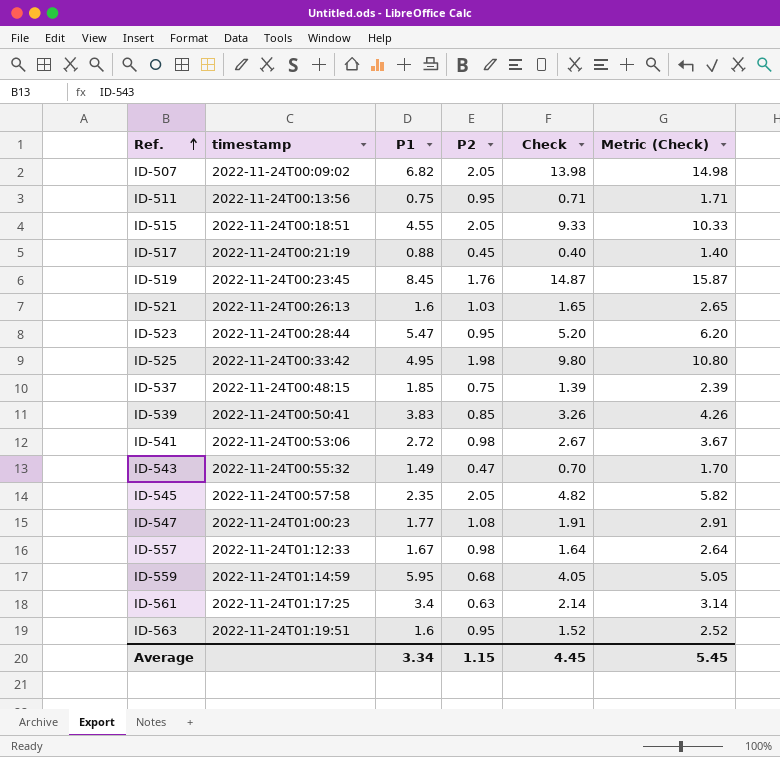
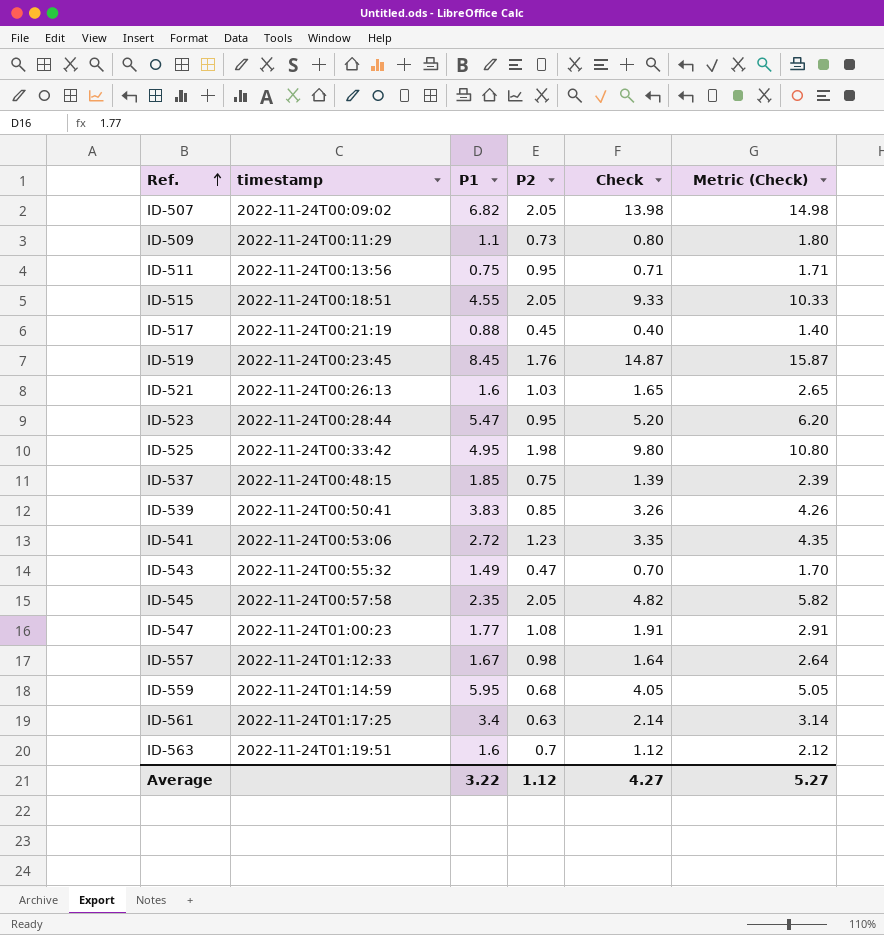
row ID-509: none -> 2022-11-24T00:11:29 | 1.1 | 0.73 | 0.80 | 1.80
ID-541 | P2: 0.98 -> 1.23
ID-541 | Check: 2.67 -> 3.35
ID-541 | Metric (Check): 3.67 -> 4.35
ID-563 | P2: 0.95 -> 0.7
ID-563 | Check: 1.52 -> 1.12
ID-563 | Metric (Check): 2.52 -> 2.12
Average | P1: 3.34 -> 3.22
Average | P2: 1.15 -> 1.12
Average | Check: 4.45 -> 4.27
Average | Metric (Check): 5.45 -> 5.27

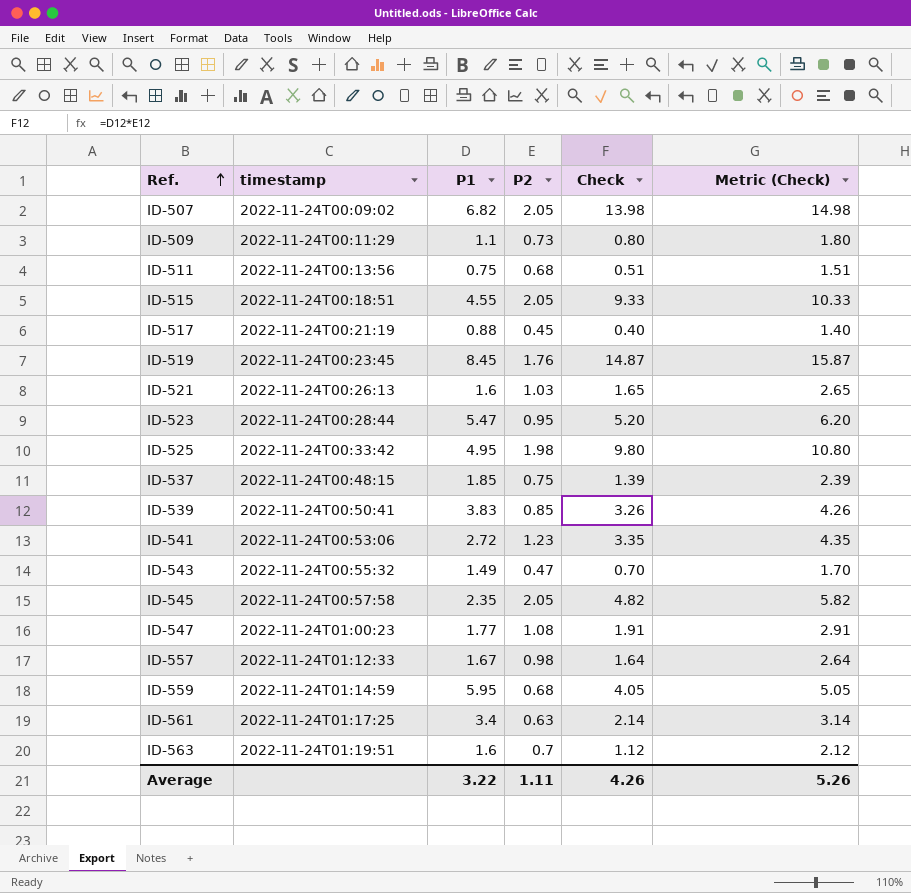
ID-511 | P2: 0.95 -> 0.68
ID-511 | Check: 0.71 -> 0.51
ID-511 | Metric (Check): 1.71 -> 1.51
Average | P2: 1.12 -> 1.11
Average | Check: 4.27 -> 4.26
Average | Metric (Check): 5.27 -> 5.26

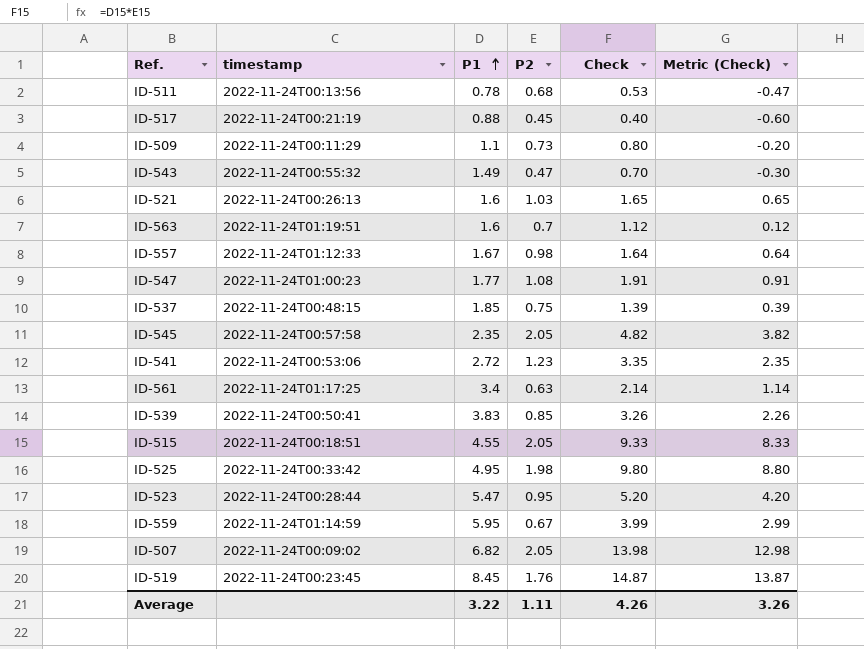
row order: Ref. ascending -> P1 ascending
column Metric (Check) | formula: [Check] + 1 -> [Check] - 1
ID-511 | P1: 0.75 -> 0.78
ID-511 | Check: 0.51 -> 0.53
ID-559 | P2: 0.68 -> 0.67
ID-559 | Check: 4.05 -> 3.99
Average | Metric (Check): 5.26 -> 3.26

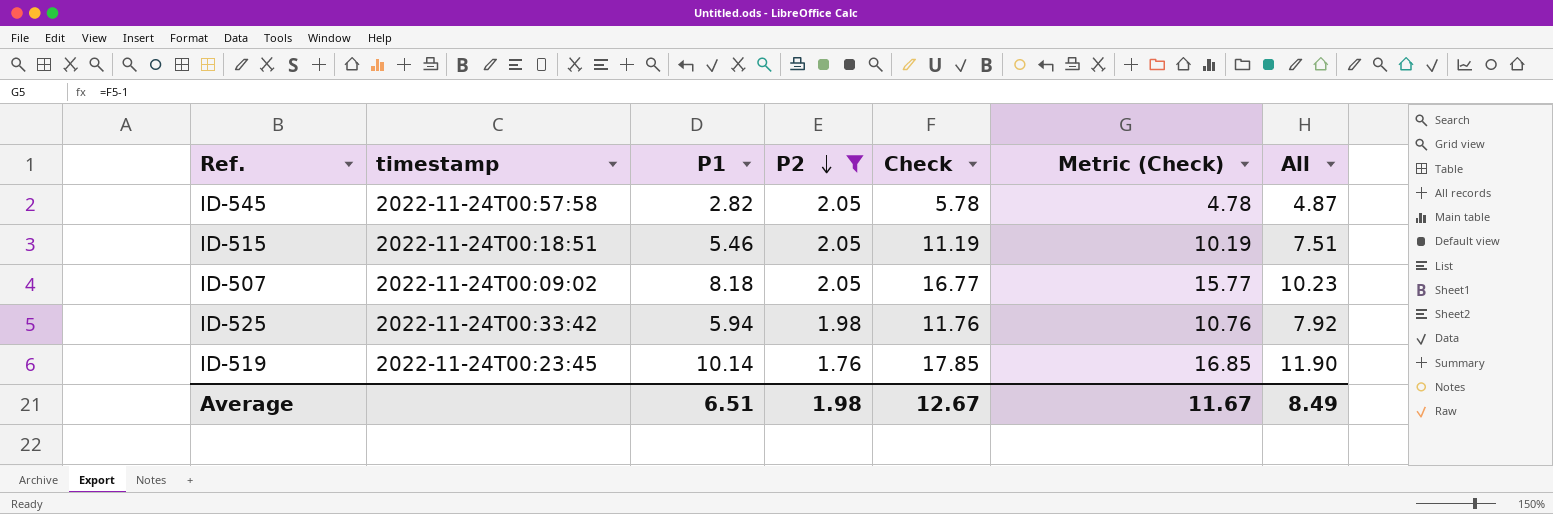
filter: none -> P2 >= 1.76
row order: P1 ascending -> P2 descending
column All | formula: none -> [P1] + [P2]
ID-545 | P1: 2.35 -> 2.82
ID-545 | Check: 4.82 -> 5.78
ID-545 | Metric (Check): 3.82 -> 4.78
ID-515 | P1: 4.55 -> 5.46
ID-515 | Check: 9.33 -> 11.19
ID-515 | Metric (Check): 8.33 -> 10.19
ID-507 | P1: 6.82 -> 8.18
ID-507 | Check: 13.98 -> 16.77
ID-507 | Metric (Check): 12.98 -> 15.77
ID-525 | P1: 4.95 -> 5.94
ID-525 | Check: 9.80 -> 11.76
ID-525 | Metric (Check): 8.80 -> 10.76
ID-519 | P1: 8.45 -> 10.14
ID-519 | Check: 14.87 -> 17.85
ID-519 | Metric (Check): 13.87 -> 16.85
Average | P1: 3.22 -> 6.51
Average | P2: 1.11 -> 1.98
Average | Check: 4.26 -> 12.67
Average | Metric (Check): 3.26 -> 11.67

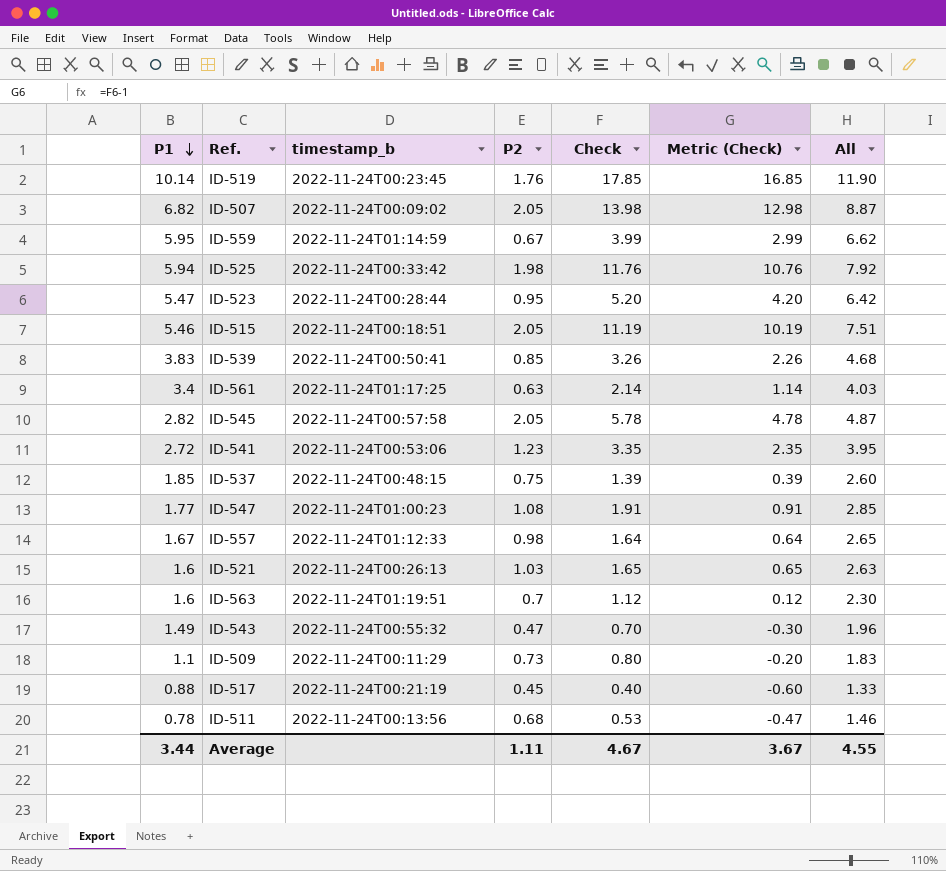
filter: P2 >= 1.76 -> none
row order: P2 descending -> P1 descending
column P1 | position: 3 -> 1
column name: timestamp -> timestamp_b
ID-507 | P1: 8.18 -> 6.82
ID-507 | Check: 16.77 -> 13.98
ID-507 | Metric (Check): 15.77 -> 12.98
ID-507 | All: 10.23 -> 8.87
Average | P1: 6.51 -> 3.44
Average | P2: 1.98 -> 1.11
Average | Check: 12.67 -> 4.67
Average | Metric (Check): 11.67 -> 3.67
Average | All: 8.49 -> 4.55

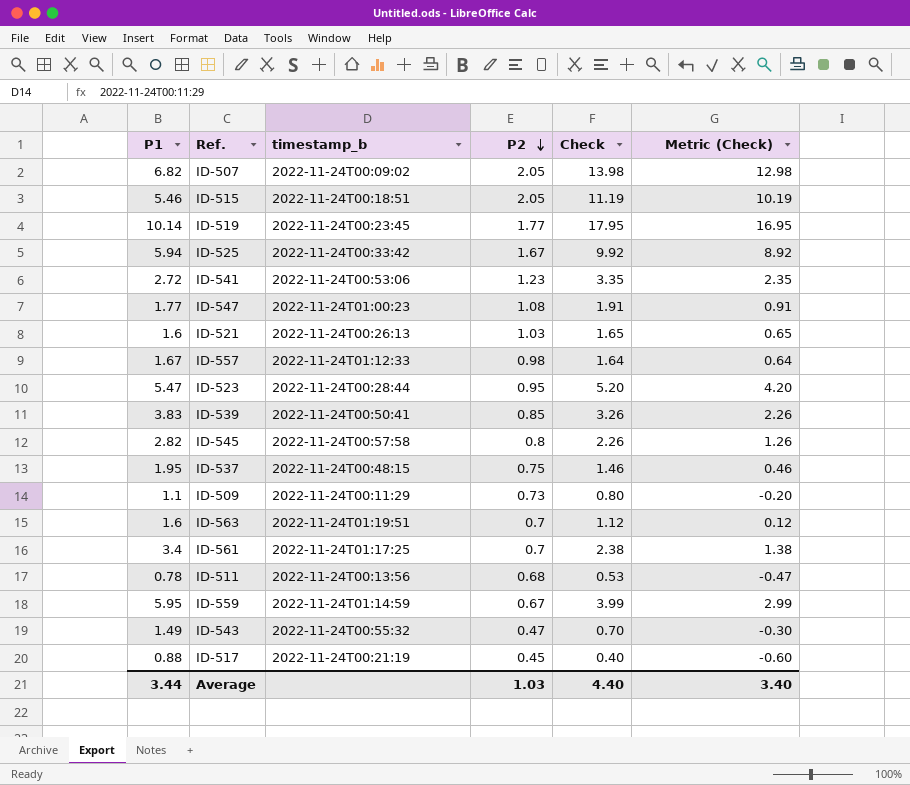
row order: P1 descending -> P2 descending
column All | formula: [P1] + [P2] -> none
ID-519 | P2: 1.76 -> 1.77
ID-519 | Check: 17.85 -> 17.95
ID-519 | Metric (Check): 16.85 -> 16.95
ID-525 | P2: 1.98 -> 1.67
ID-525 | Check: 11.76 -> 9.92
ID-525 | Metric (Check): 10.76 -> 8.92
ID-545 | P2: 2.05 -> 0.8
ID-545 | Check: 5.78 -> 2.26
ID-545 | Metric (Check): 4.78 -> 1.26
ID-537 | P1: 1.85 -> 1.95
ID-537 | Check: 1.39 -> 1.46
ID-537 | Metric (Check): 0.39 -> 0.46
ID-561 | P2: 0.63 -> 0.7
ID-561 | Check: 2.14 -> 2.38
ID-561 | Metric (Check): 1.14 -> 1.38
Average | P2: 1.11 -> 1.03
Average | Check: 4.67 -> 4.40
Average | Metric (Check): 3.67 -> 3.40

